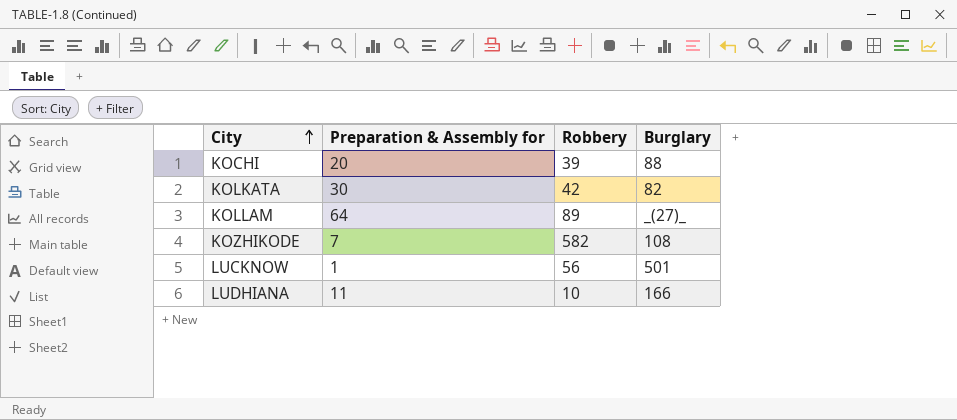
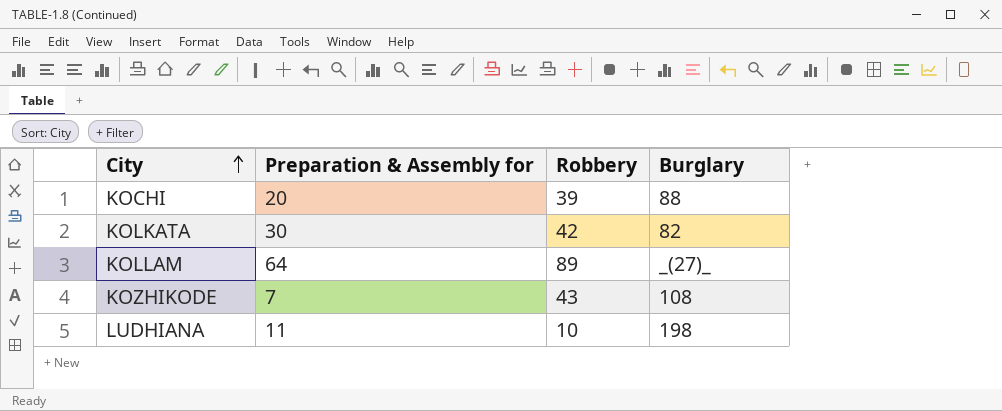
row LUCKNOW: 1 | 56 | 501 -> none
KOZHIKODE | Robbery: 582 -> 43
LUDHIANA | Burglary: 166 -> 198

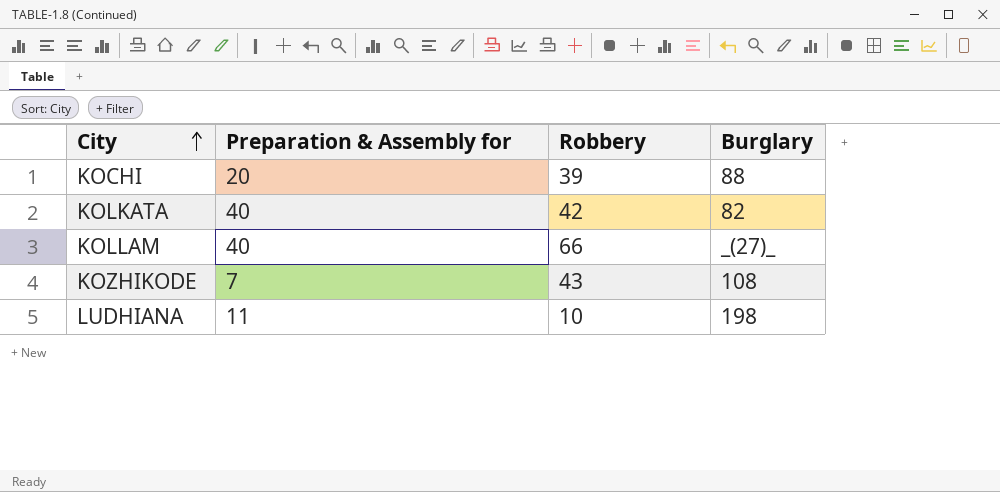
KOLKATA | Preparation & Assembly for: 30 -> 40
KOLLAM | Preparation & Assembly for: 64 -> 40
KOLLAM | Robbery: 89 -> 66

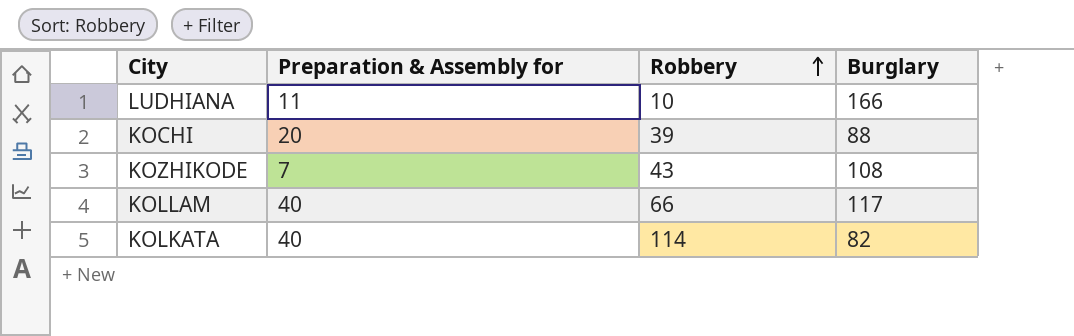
row order: City ascending -> Robbery ascending
LUDHIANA | Burglary: 198 -> 166
KOLLAM | Burglary: _(27)_ -> 117
KOLKATA | Robbery: 42 -> 114

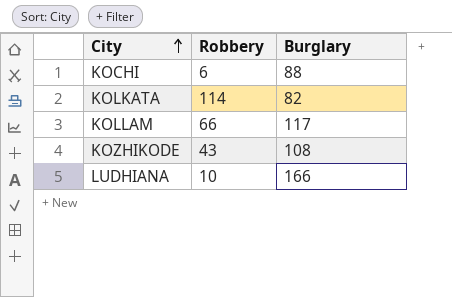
row order: Robbery ascending -> City ascending
column Preparation & Assembly for | position: 2 -> none
KOCHI | Robbery: 39 -> 6

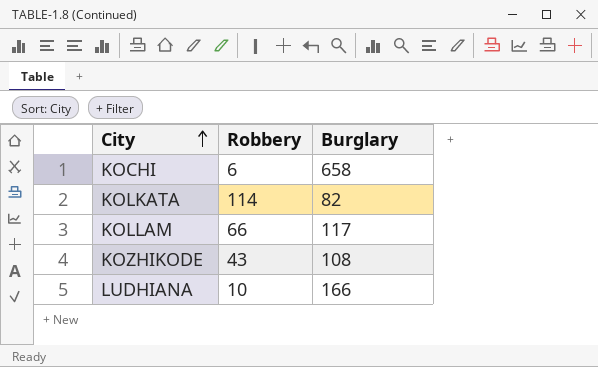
KOCHI | Burglary: 88 -> 658

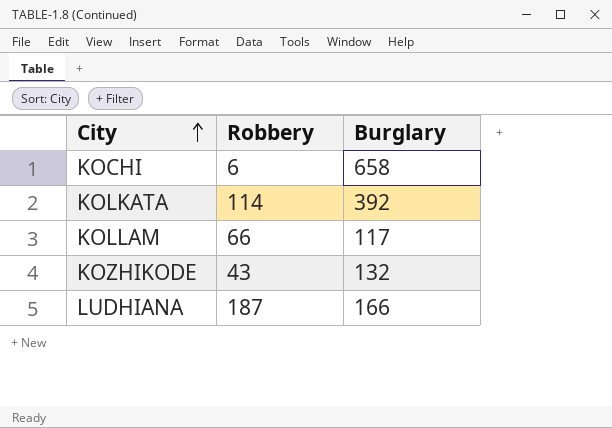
KOLKATA | Burglary: 82 -> 392
KOZHIKODE | Burglary: 108 -> 132
LUDHIANA | Robbery: 10 -> 187

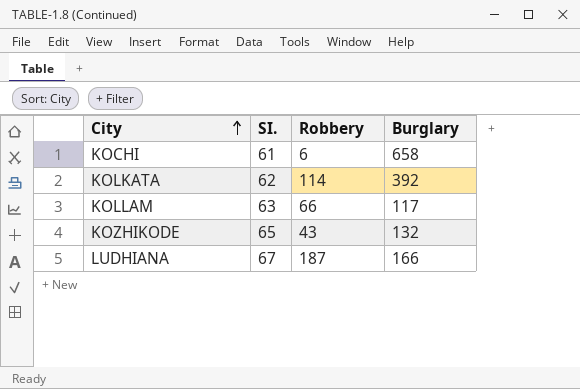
column SI. | position: none -> 2

